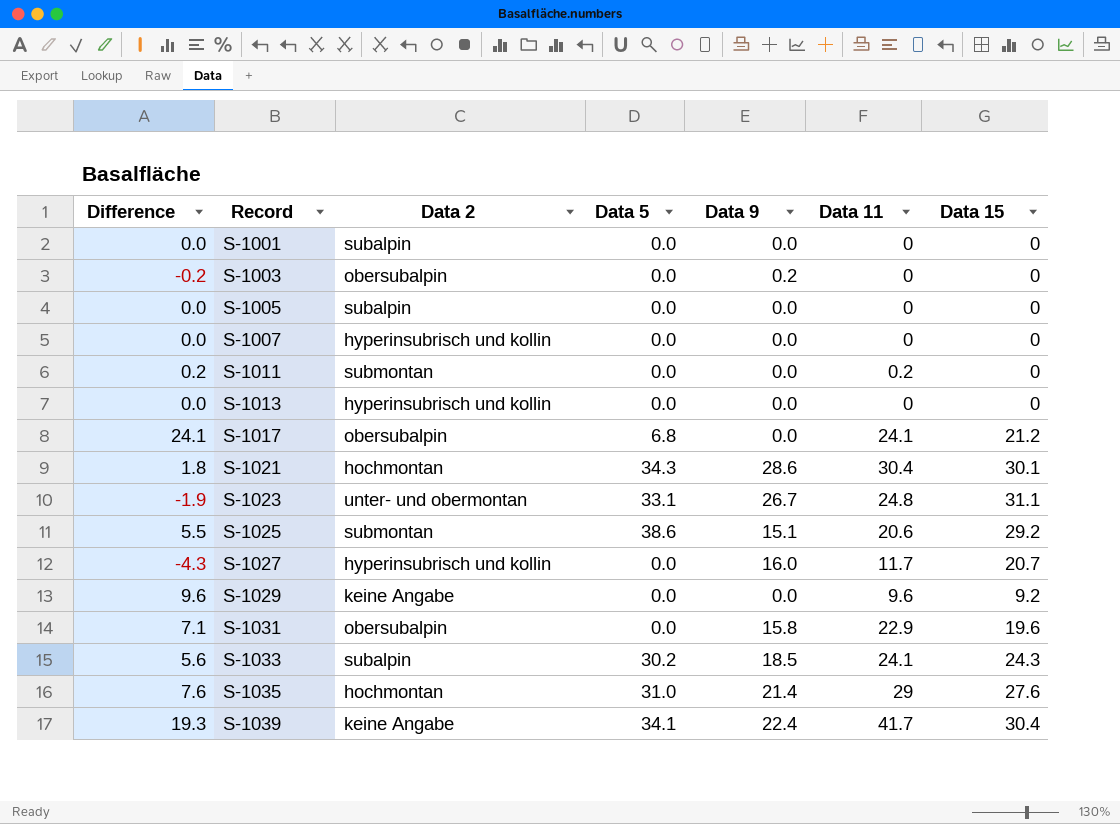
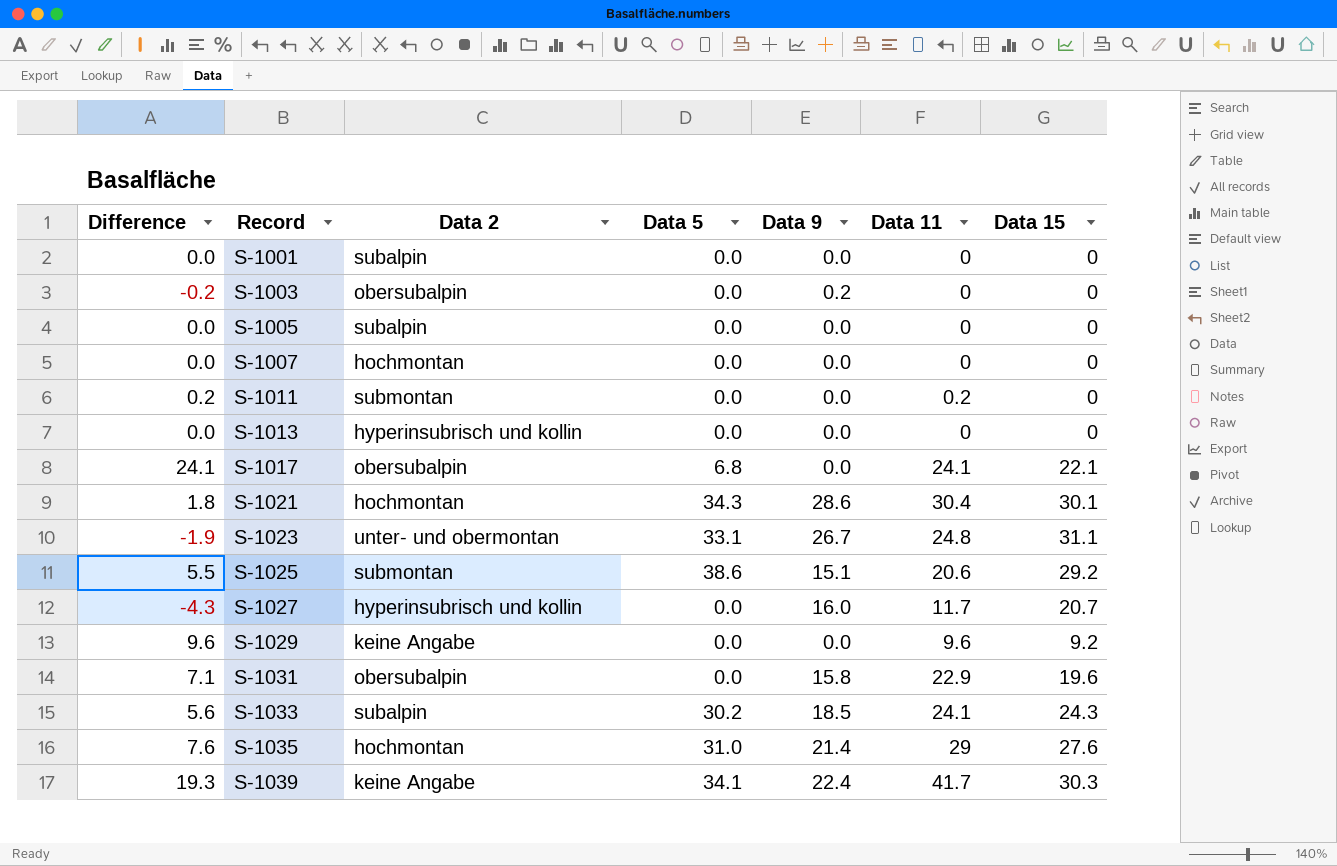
S-1007 | Data 2: hyperinsubrisch und kollin -> hochmontan
S-1017 | Data 15: 21.2 -> 22.1
S-1039 | Data 15: 30.4 -> 30.3

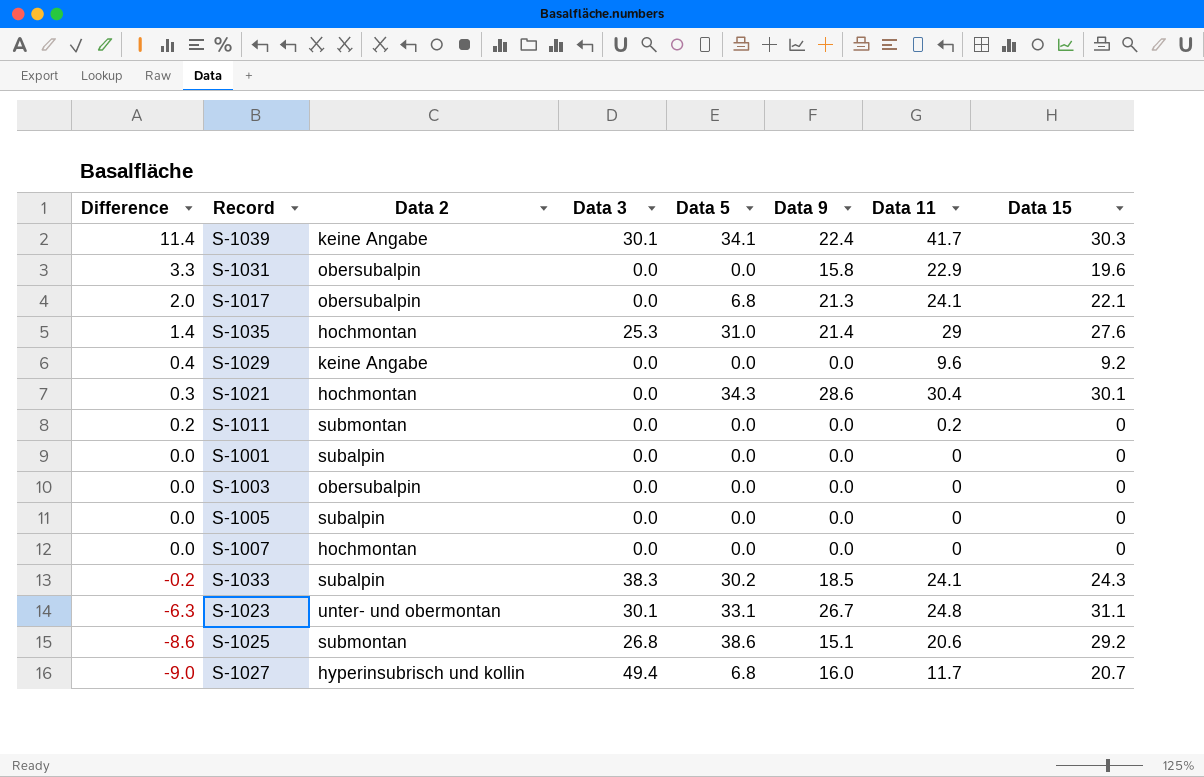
row order: Record ascending -> Difference descending
column Difference | formula: [Data 11] - [Data 9] -> [Data 11] - [Data 15]
column Data 3 | position: none -> 4
row S-1013: 0.0 | hyperinsubrisch und kollin | 0.0 | 0.0 | 0 | 0 -> none
S-1017 | Data 9: 0.0 -> 21.3
S-1003 | Data 9: 0.2 -> 0.0
S-1027 | Data 5: 0.0 -> 6.8

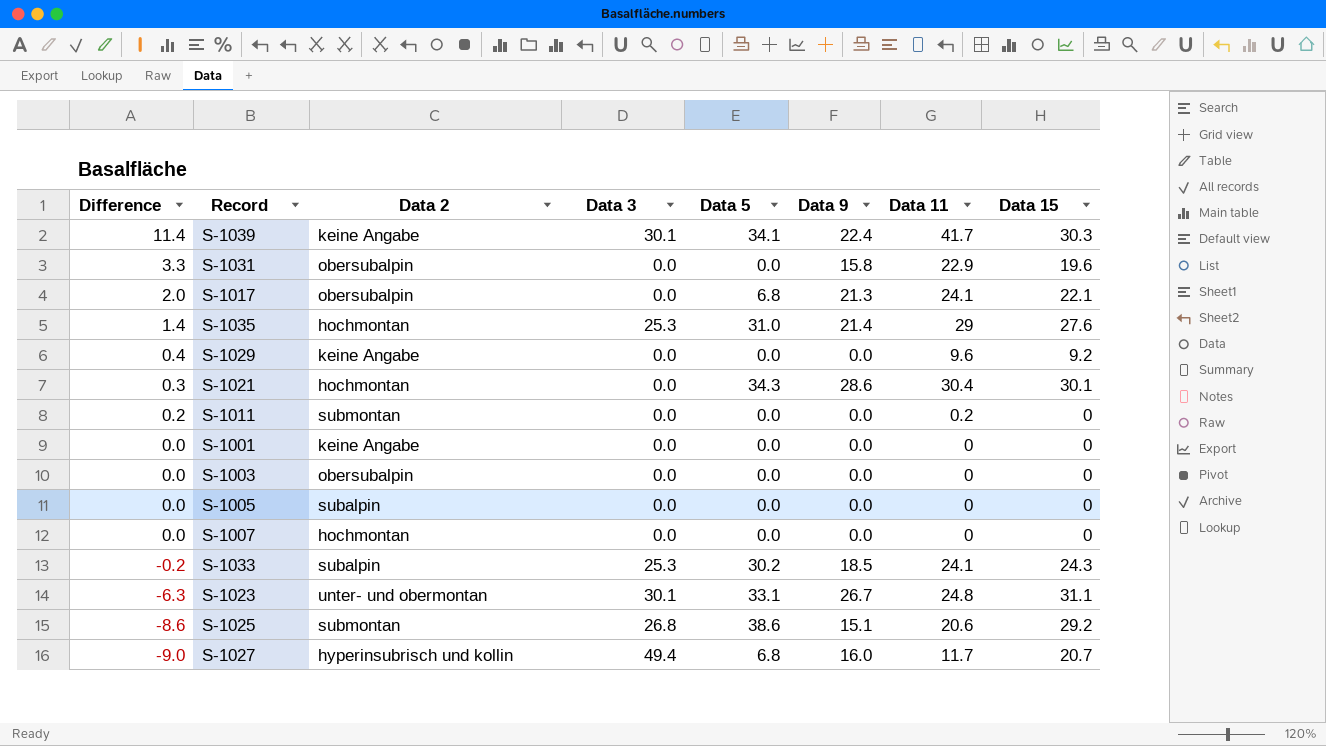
S-1001 | Data 2: subalpin -> keine Angabe
S-1033 | Data 3: 38.3 -> 25.3

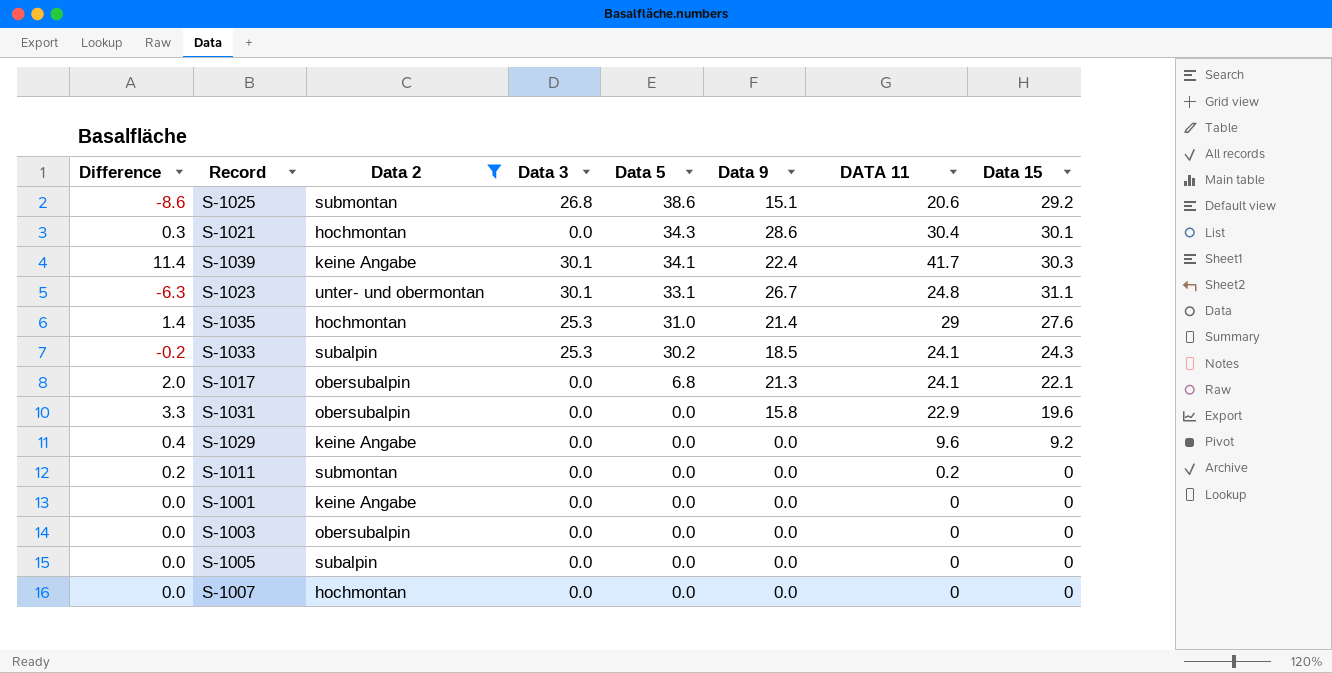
filter: none -> Data 2 != hyperinsubrisch und kollin
row order: Difference descending -> Data 5 descending
column name: Data 11 -> DATA 11

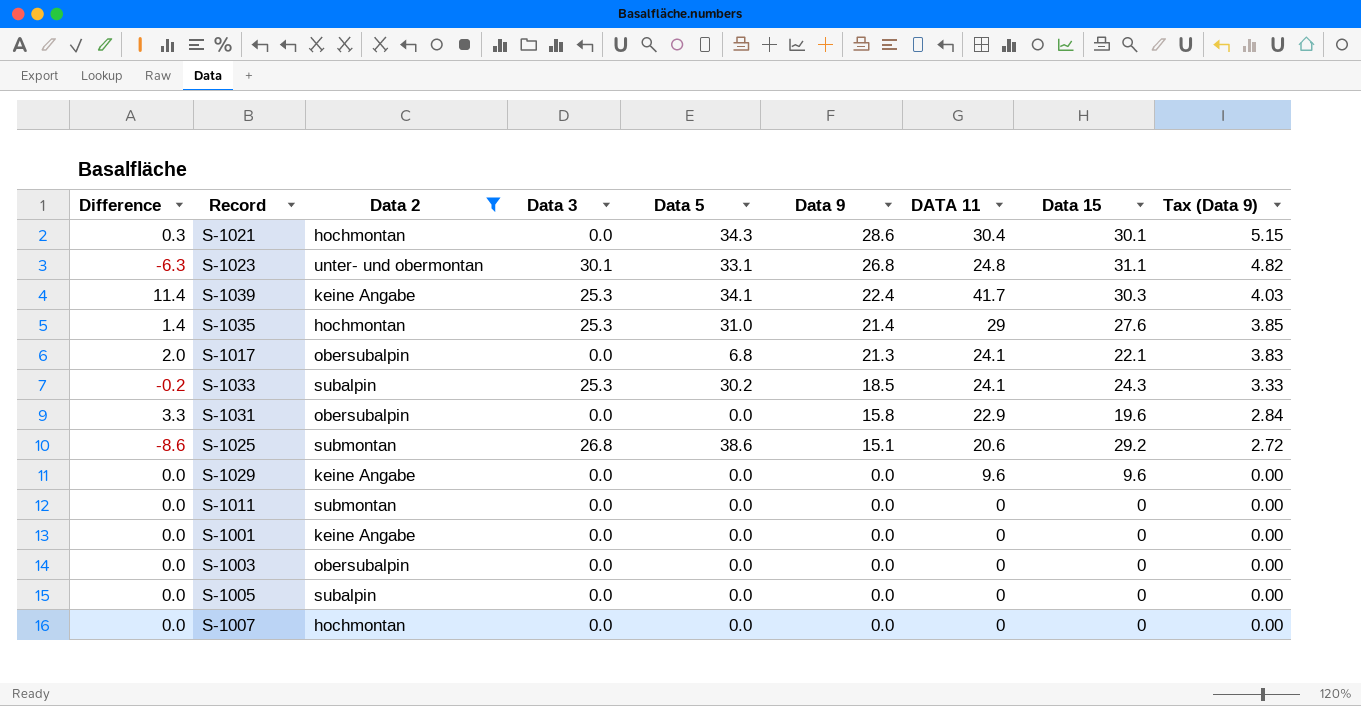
row order: Data 5 descending -> Data 9 descending
column Tax (Data 9) | formula: none -> [Data 9] * 0.18
S-1023 | Data 9: 26.7 -> 26.8
S-1039 | Data 3: 30.1 -> 25.3
S-1029 | Difference: 0.4 -> 0.0
S-1029 | Data 15: 9.2 -> 9.6
S-1011 | Difference: 0.2 -> 0.0
S-1011 | DATA 11: 0.2 -> 0

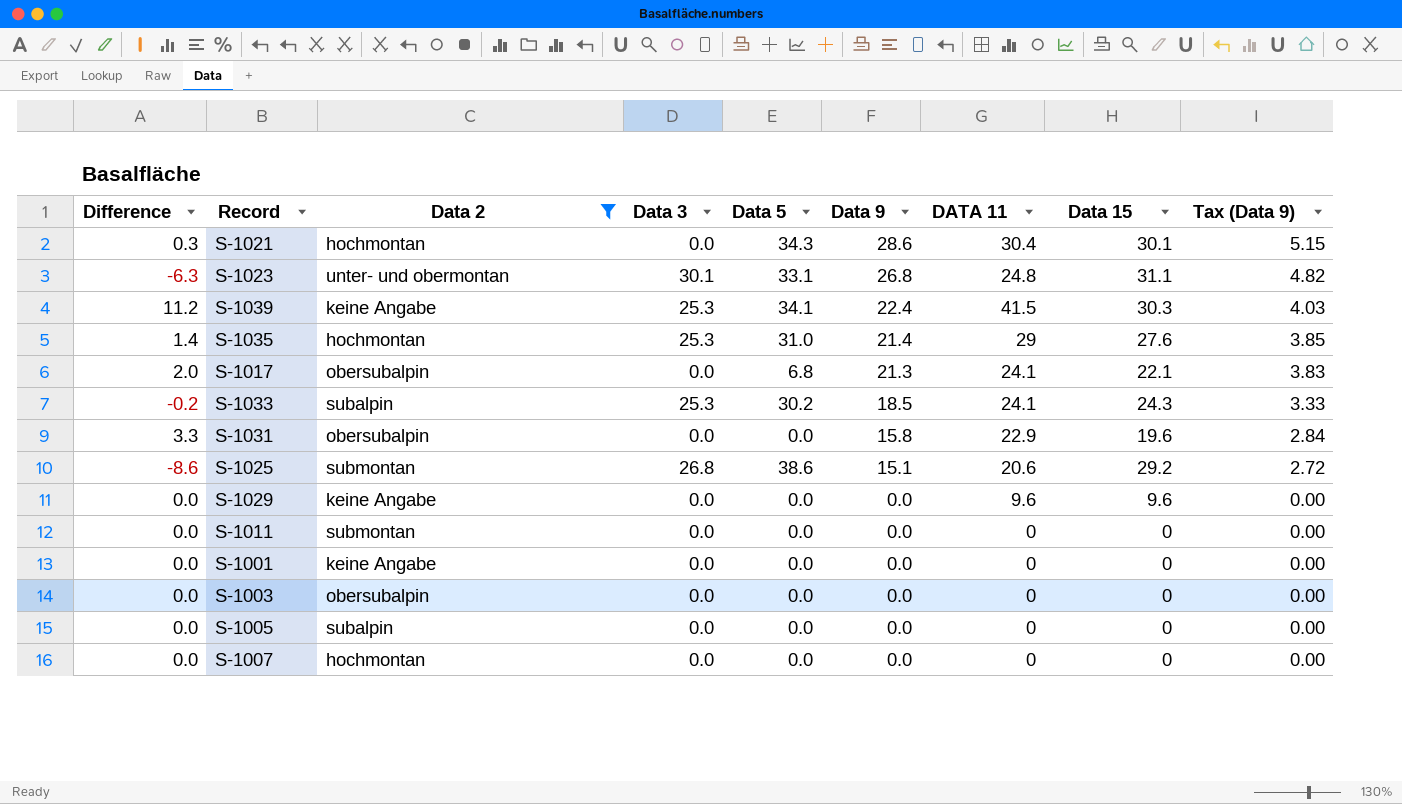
S-1039 | Difference: 11.4 -> 11.2
S-1039 | DATA 11: 41.7 -> 41.5

